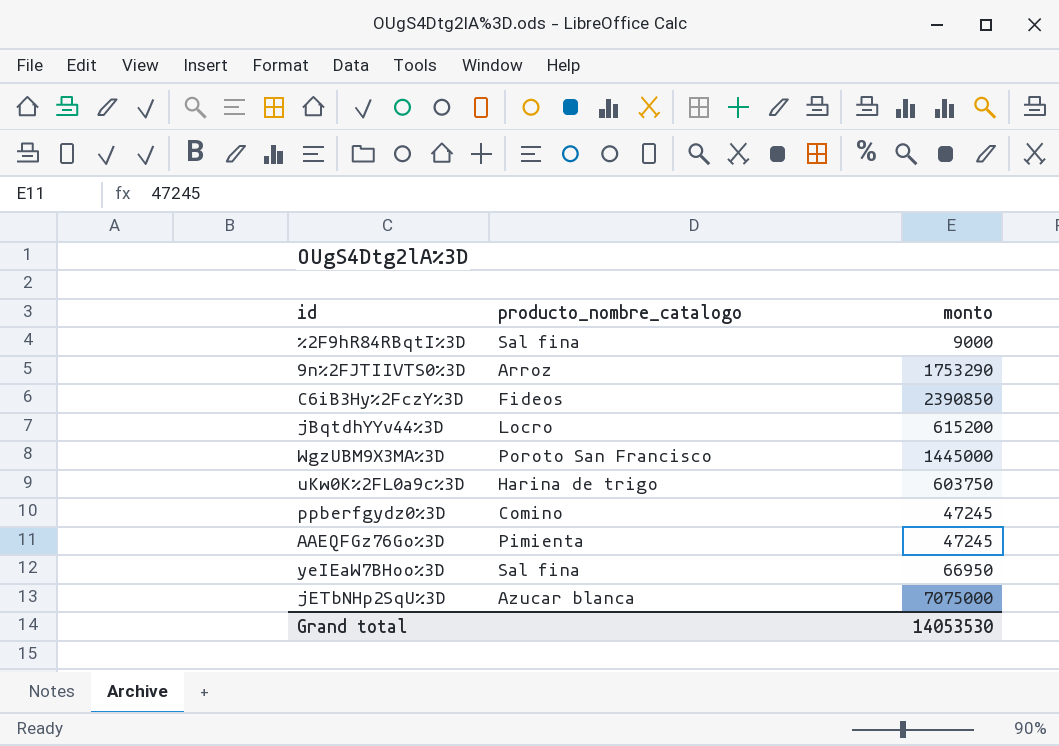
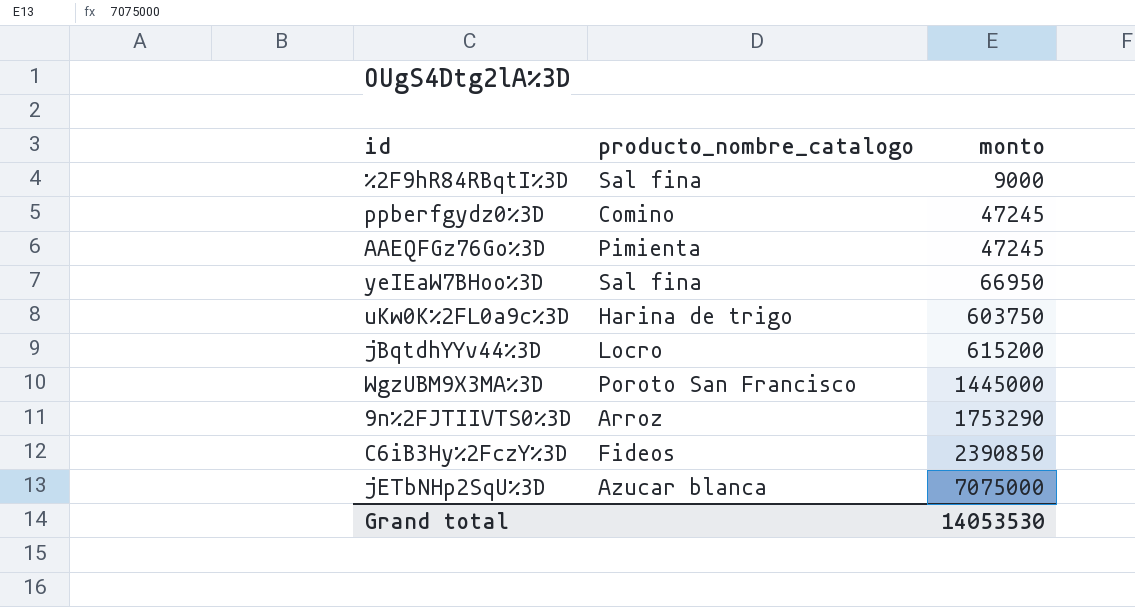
row order: none -> monto ascending

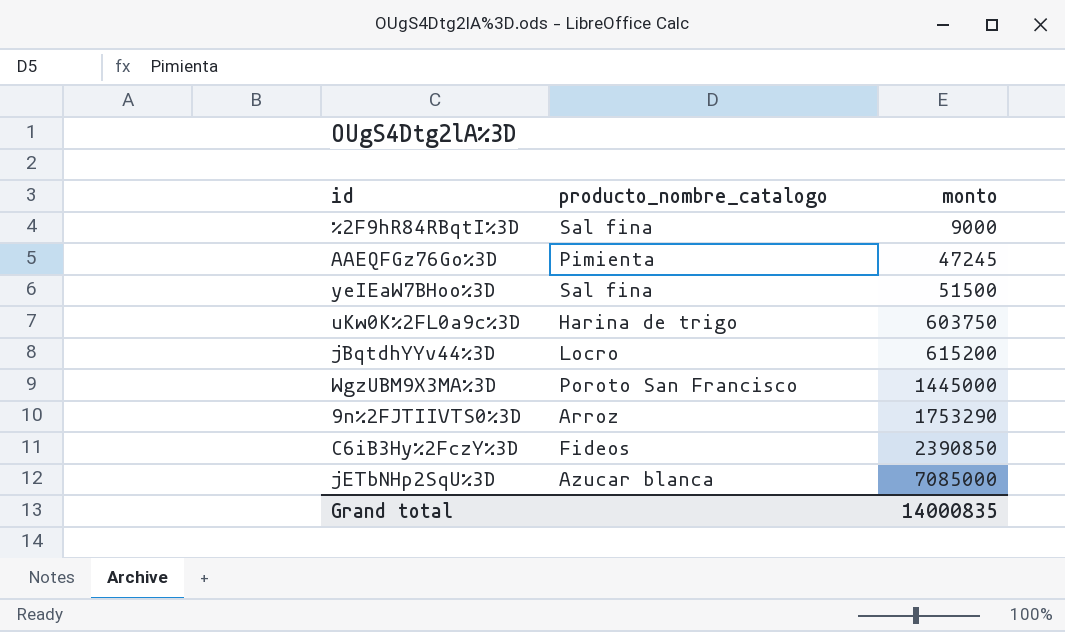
row ppberfgydz0%3D: Comino | 47245 -> none
yeIEaW7BHoo%3D | monto: 66950 -> 51500
jETbNHp2SqU%3D | monto: 7075000 -> 7085000
Grand total | monto: 14053530 -> 14000835

